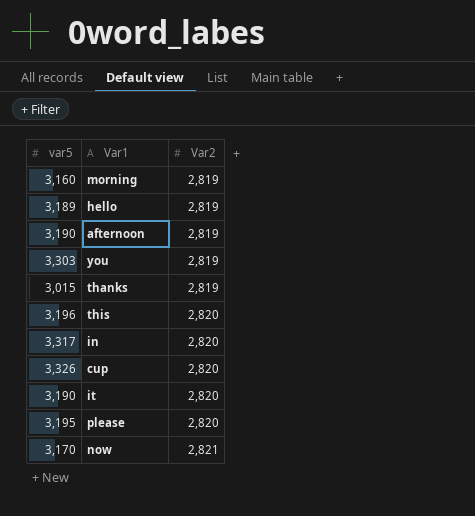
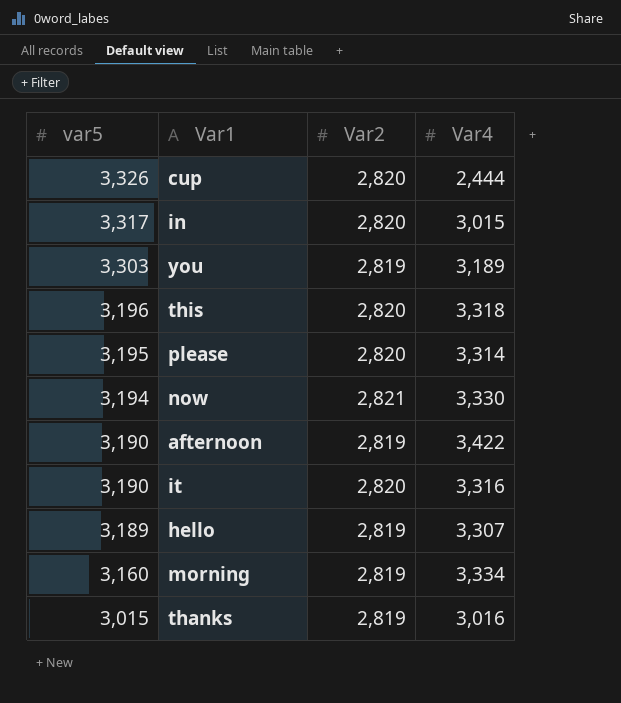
row order: Var2 ascending -> var5 descending
column Var4 | position: none -> 4
now | var5: 3,170 -> 3,194

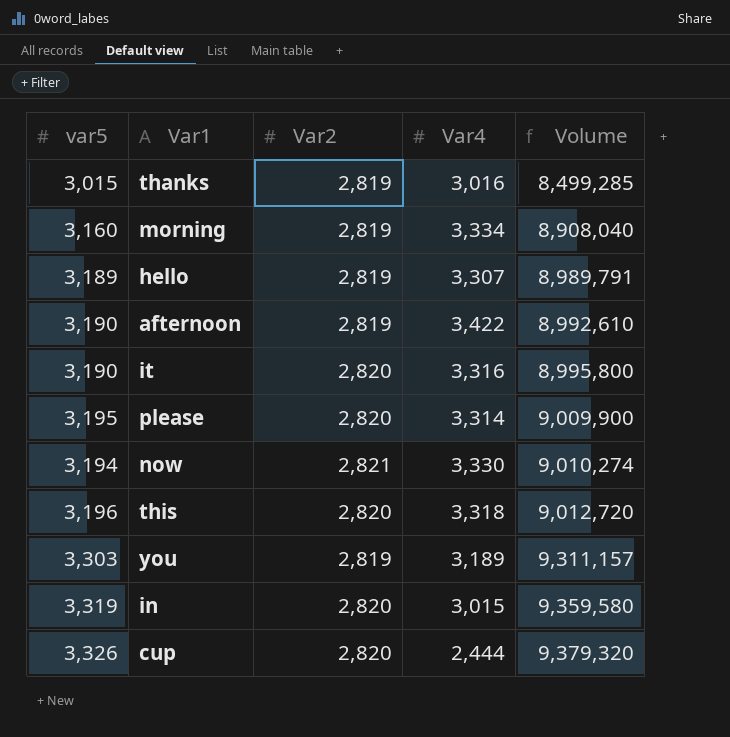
row order: var5 descending -> Volume ascending
column Volume | formula: none -> [var5] * [Var2]
in | var5: 3,317 -> 3,319

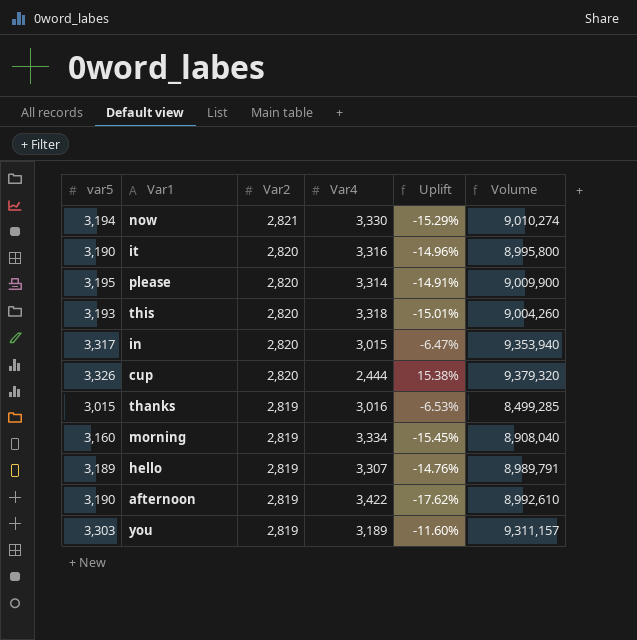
row order: Volume ascending -> Var2 descending
column Uplift | formula: none -> ([Var2] - [Var4]) / [Var4]
this | var5: 3,196 -> 3,193
this | Volume: 9,012,720 -> 9,004,260
in | var5: 3,319 -> 3,317
in | Volume: 9,359,580 -> 9,353,940

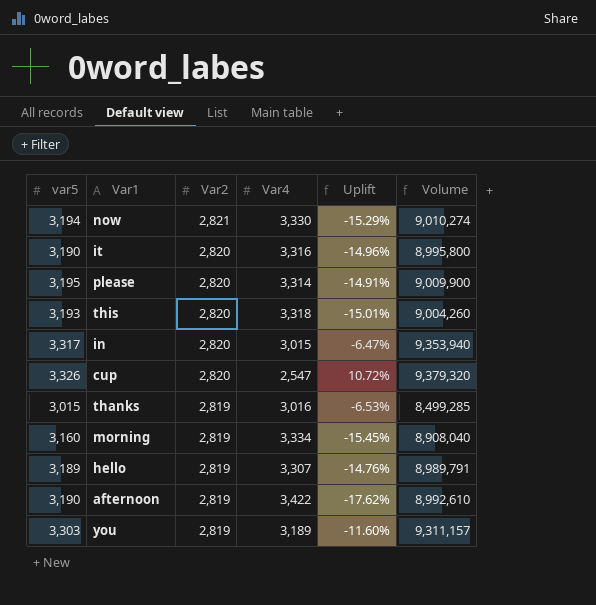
cup | Var4: 2,444 -> 2,547
cup | Uplift: 15.38% -> 10.72%

